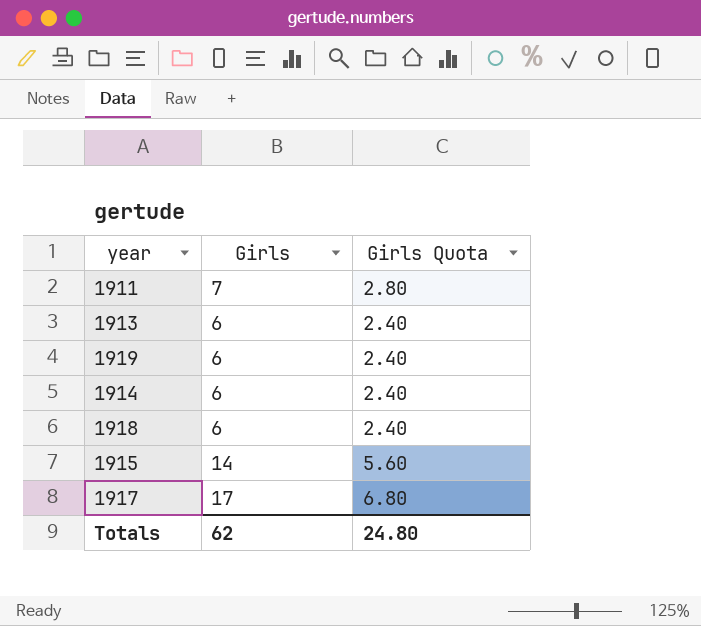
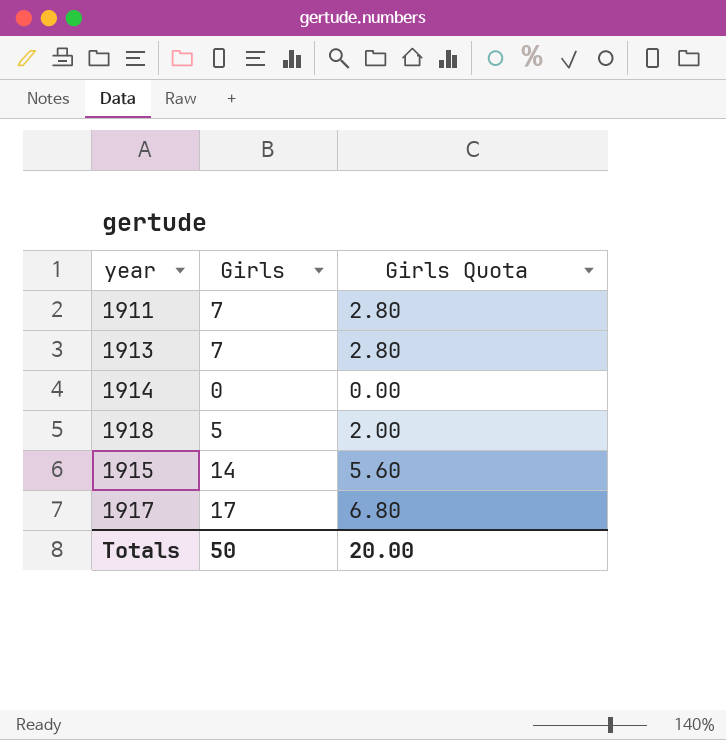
row 1919: 6 | 2.40 -> none
1913 | Girls: 6 -> 7
1913 | Girls Quota: 2.40 -> 2.80
1914 | Girls: 6 -> 0
1914 | Girls Quota: 2.40 -> 0.00
1918 | Girls: 6 -> 5
1918 | Girls Quota: 2.40 -> 2.00
Totals | Girls: 62 -> 50
Totals | Girls Quota: 24.80 -> 20.00

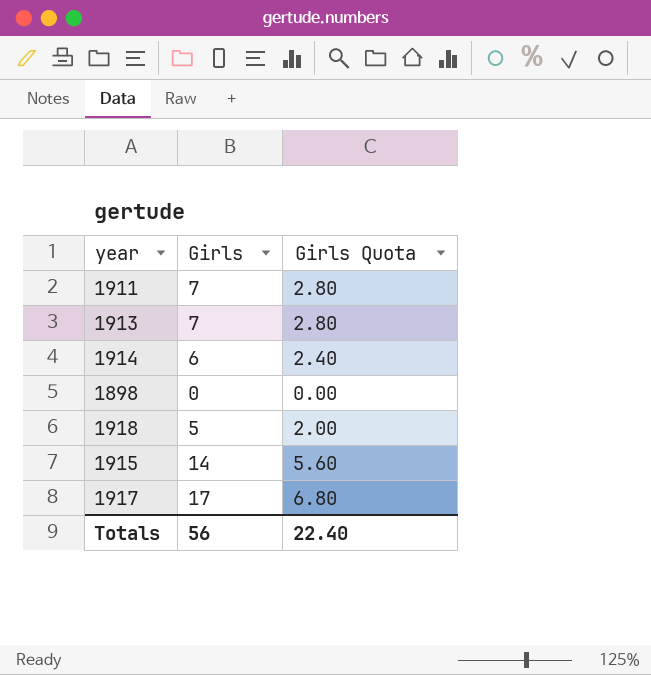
1914 | Girls: 0 -> 6
1914 | Girls Quota: 0.00 -> 2.40
row 1898: none -> 0 | 0.00
Totals | Girls: 50 -> 56
Totals | Girls Quota: 20.00 -> 22.40

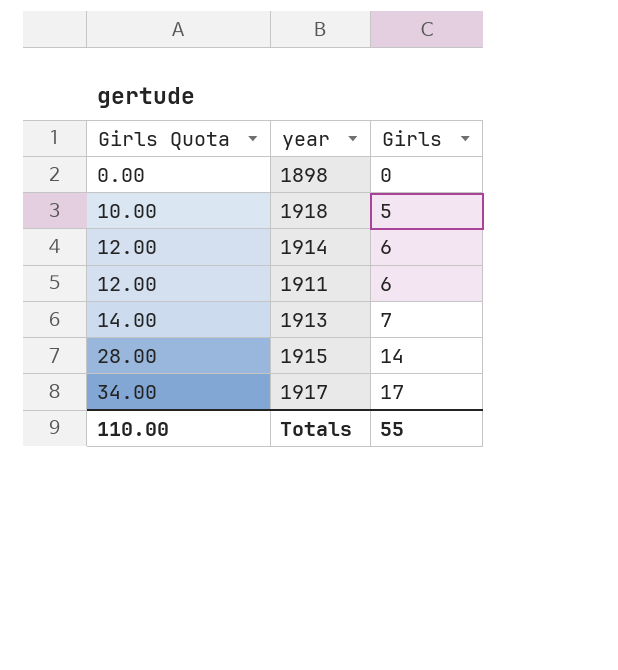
row order: none -> Girls Quota ascending
column Girls Quota | formula: [Girls] * 0.4 -> [Girls] * 2
column Girls Quota | position: 3 -> 1
1911 | Girls: 7 -> 6
Totals | Girls Quota: 22.40 -> 110.00
Totals | Girls: 56 -> 55

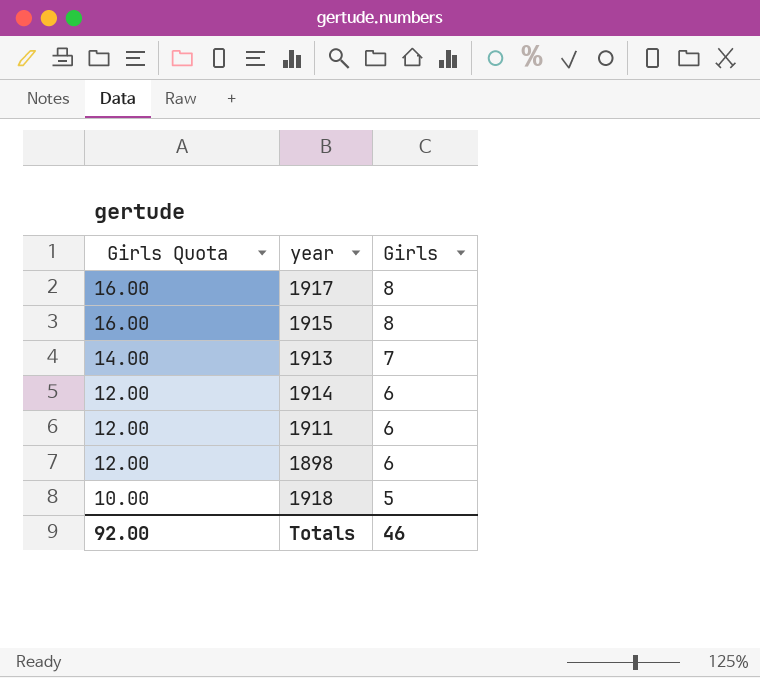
row order: Girls Quota ascending -> Girls Quota descending
1917 | Girls Quota: 34.00 -> 16.00
1917 | Girls: 17 -> 8
1915 | Girls Quota: 28.00 -> 16.00
1915 | Girls: 14 -> 8
1898 | Girls Quota: 0.00 -> 12.00
1898 | Girls: 0 -> 6
Totals | Girls Quota: 110.00 -> 92.00
Totals | Girls: 55 -> 46

